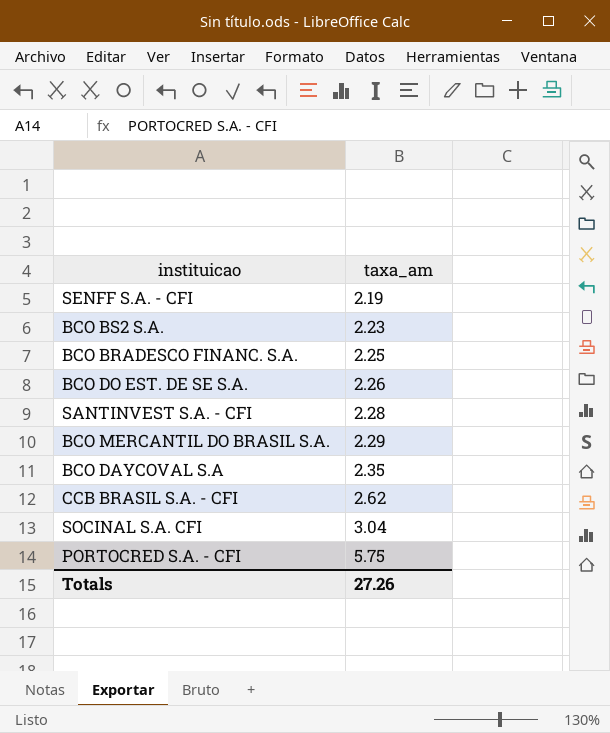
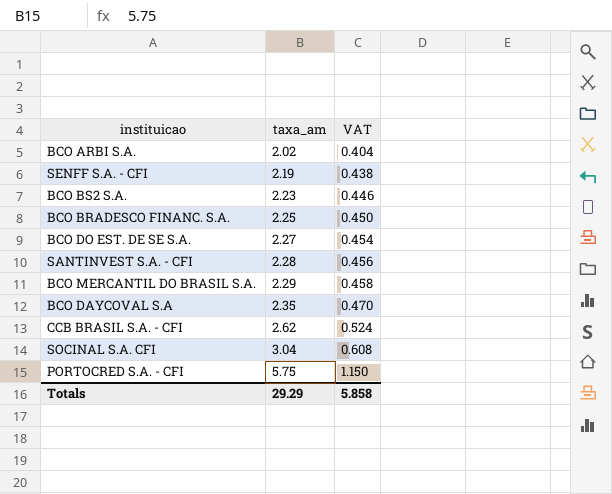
column VAT | formula: none -> [taxa_am] * 0.2
row BCO ARBI S.A.: none -> 2.02 | 0.404
BCO DO EST. DE SE S.A. | taxa_am: 2.26 -> 2.27
Totals | taxa_am: 27.26 -> 29.29

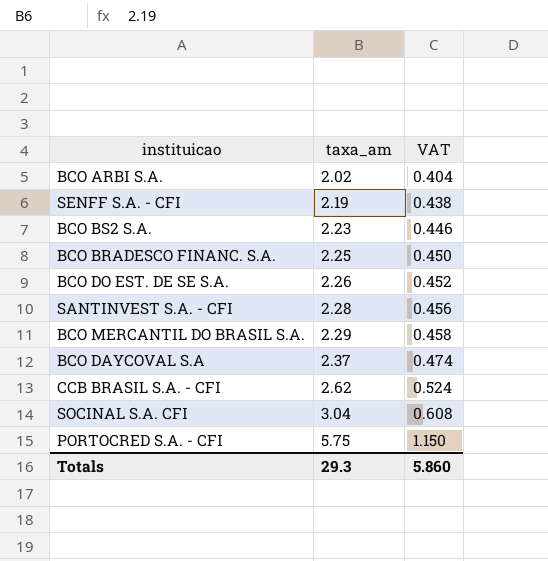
BCO DO EST. DE SE S.A. | taxa_am: 2.27 -> 2.26
BCO DO EST. DE SE S.A. | VAT: 0.454 -> 0.452
BCO DAYCOVAL S.A | taxa_am: 2.35 -> 2.37
BCO DAYCOVAL S.A | VAT: 0.470 -> 0.474
Totals | taxa_am: 29.29 -> 29.3
Totals | VAT: 5.858 -> 5.860

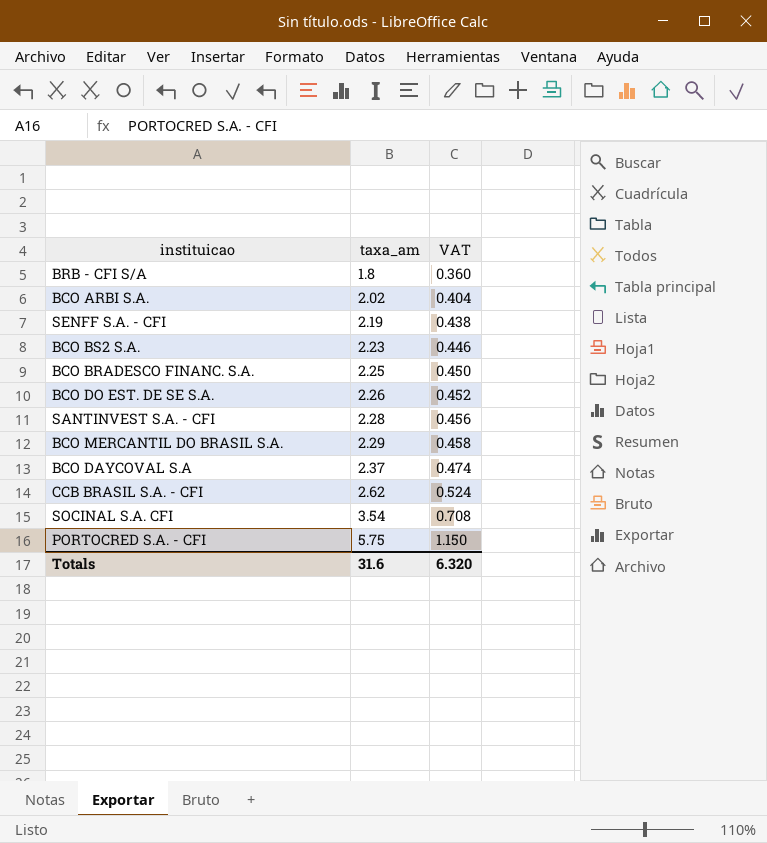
row BRB - CFI S/A: none -> 1.8 | 0.360
SOCINAL S.A. CFI | taxa_am: 3.04 -> 3.54
SOCINAL S.A. CFI | VAT: 0.608 -> 0.708
Totals | taxa_am: 29.3 -> 31.6
Totals | VAT: 5.860 -> 6.320

